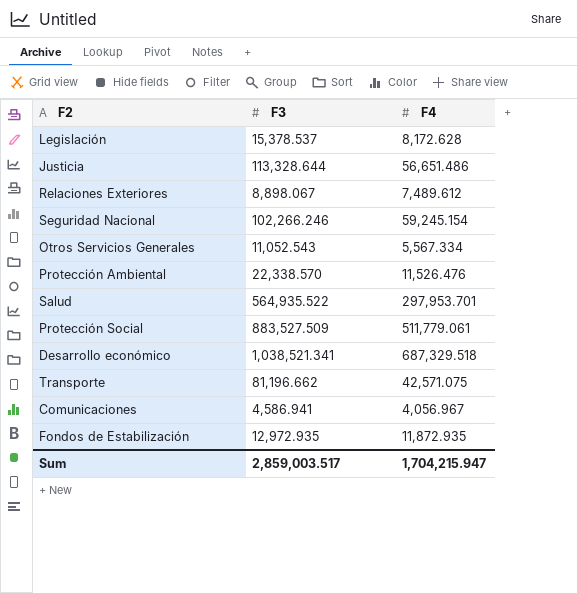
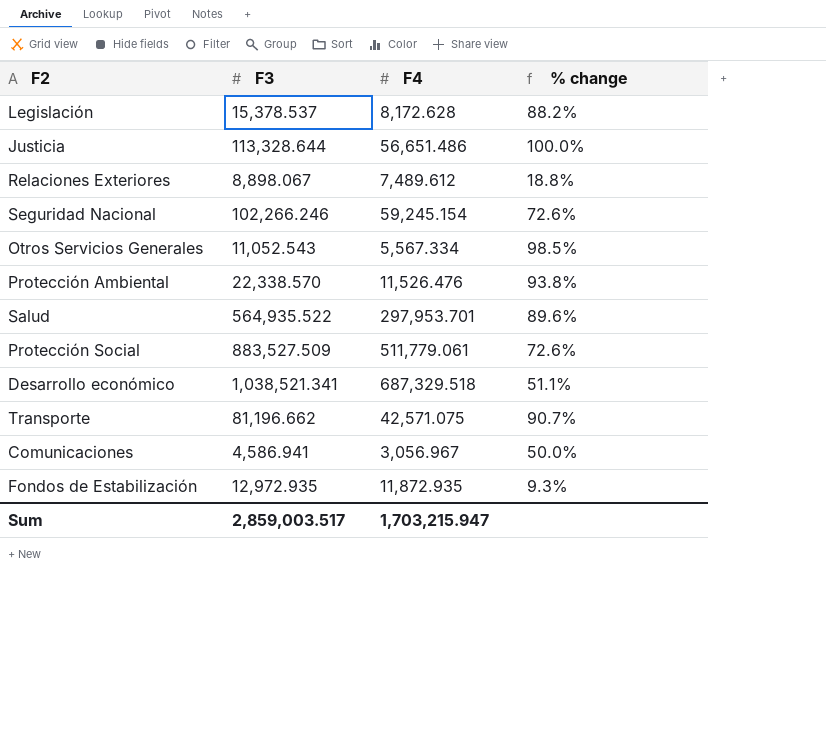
column % change | formula: none -> ([F3] - [F4]) / [F4]
Comunicaciones | F4: 4,056.967 -> 3,056.967
Sum | F4: 1,704,215.947 -> 1,703,215.947

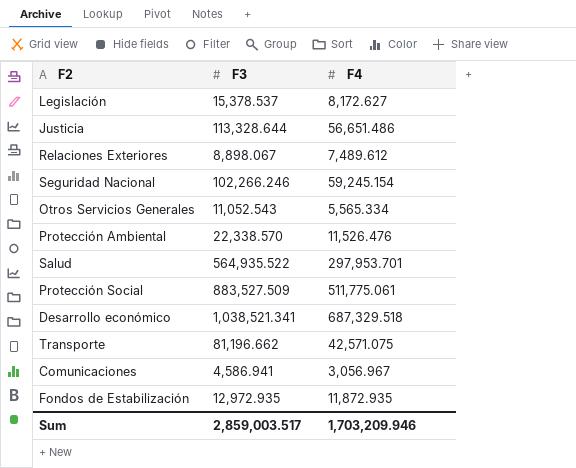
column % change | formula: ([F3] - [F4]) / [F4] -> none
Legislación | F4: 8,172.628 -> 8,172.627
Otros Servicios Generales | F4: 5,567.334 -> 5,565.334
Protección Social | F4: 511,779.061 -> 511,775.061
Sum | F4: 1,703,215.947 -> 1,703,209.946

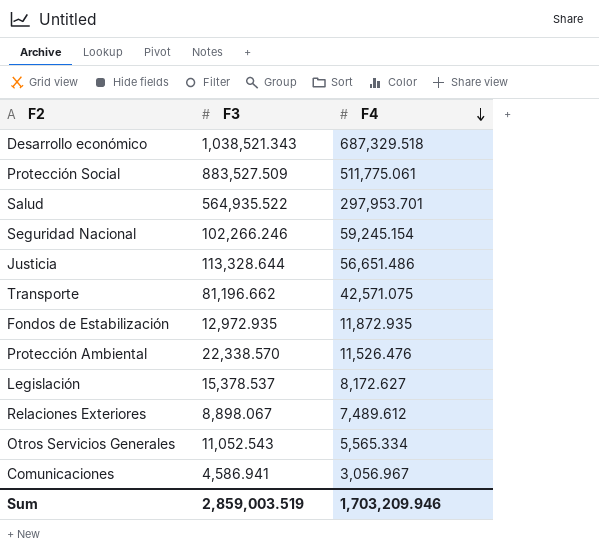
row order: none -> F4 descending
Desarrollo económico | F3: 1,038,521.341 -> 1,038,521.343
Sum | F3: 2,859,003.517 -> 2,859,003.519

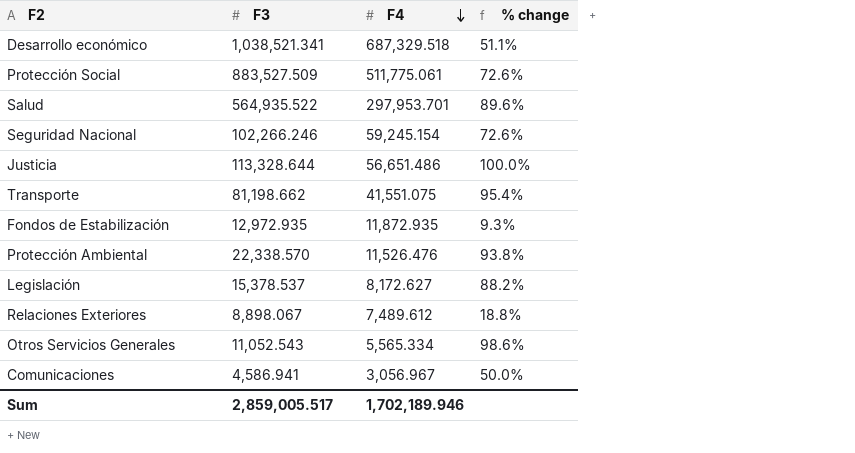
column % change | formula: none -> ([F3] - [F4]) / [F4]
Desarrollo económico | F3: 1,038,521.343 -> 1,038,521.341
Transporte | F3: 81,196.662 -> 81,198.662
Transporte | F4: 42,571.075 -> 41,551.075
Sum | F3: 2,859,003.519 -> 2,859,005.517
Sum | F4: 1,703,209.946 -> 1,702,189.946

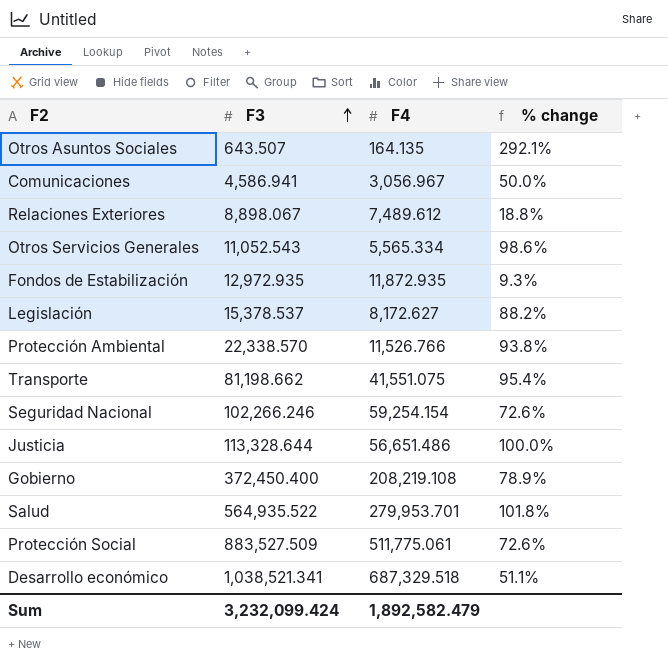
row order: F4 descending -> F3 ascending
row Otros Asuntos Sociales: none -> 643.507 | 164.135 | 292.1%
Protección Ambiental | F4: 11,526.476 -> 11,526.766
Seguridad Nacional | F4: 59,245.154 -> 59,254.154
row Gobierno: none -> 372,450.400 | 208,219.108 | 78.9%
Salud | F4: 297,953.701 -> 279,953.701
Salud | % change: 89.6% -> 101.8%
Sum | F3: 2,859,005.517 -> 3,232,099.424
Sum | F4: 1,702,189.946 -> 1,892,582.479

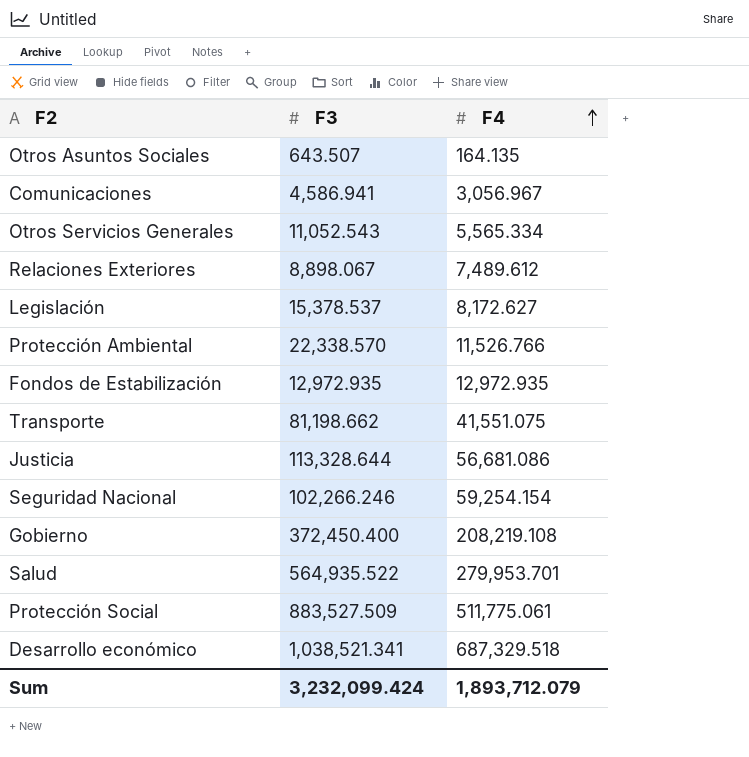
row order: F3 ascending -> F4 ascending
column % change | formula: ([F3] - [F4]) / [F4] -> none
Fondos de Estabilización | F4: 11,872.935 -> 12,972.935
Justicia | F4: 56,651.486 -> 56,681.086
Sum | F4: 1,892,582.479 -> 1,893,712.079

